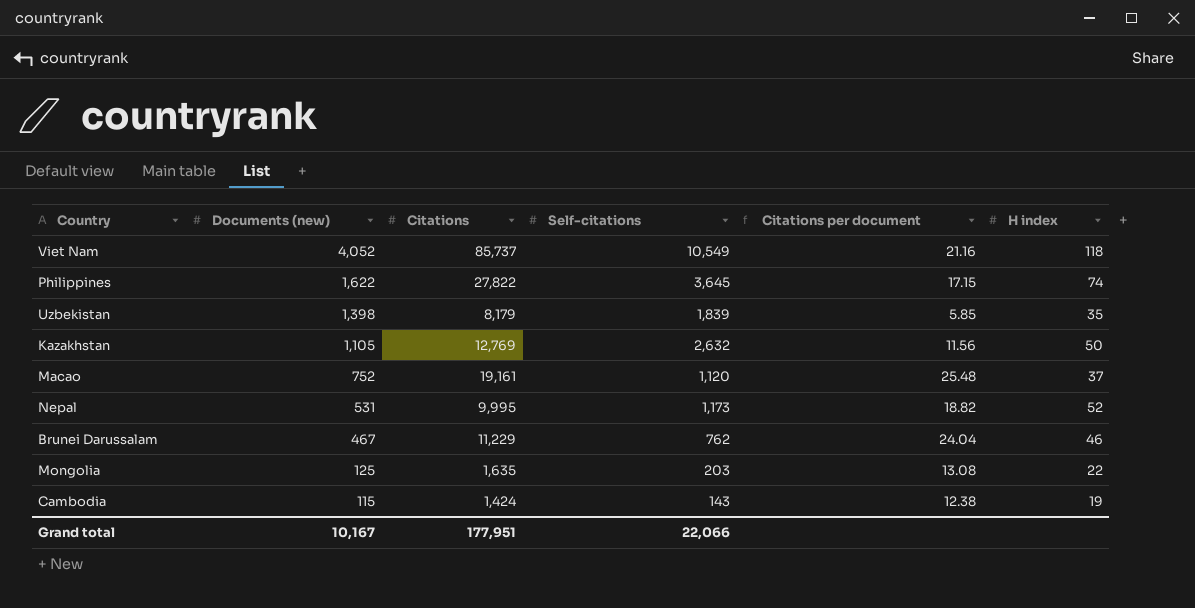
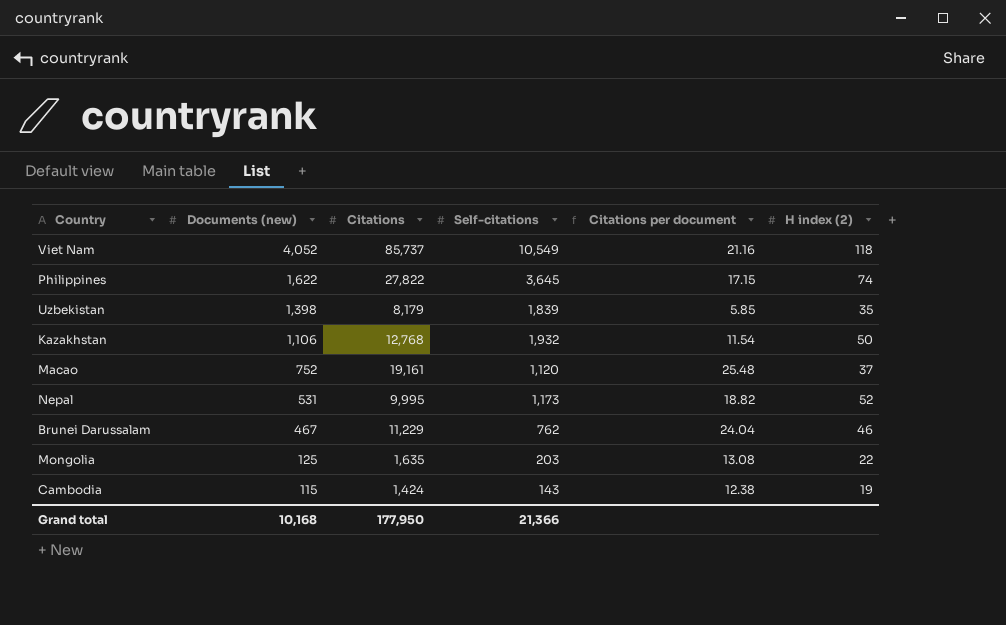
column name: H index -> H index (2)
Kazakhstan | Documents (new): 1,105 -> 1,106
Kazakhstan | Citations: 12,769 -> 12,768
Kazakhstan | Self-citations: 2,632 -> 1,932
Kazakhstan | Citations per document: 11.56 -> 11.54
Grand total | Documents (new): 10,167 -> 10,168
Grand total | Citations: 177,951 -> 177,950
Grand total | Self-citations: 22,066 -> 21,366

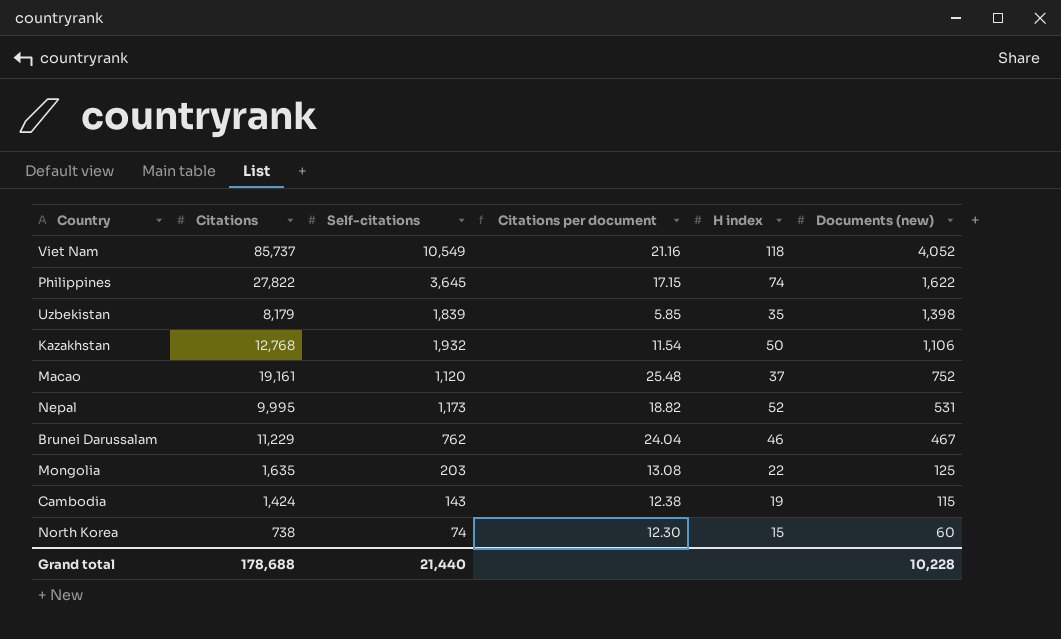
column name: H index (2) -> H index
column Documents (new) | position: 2 -> 6
row North Korea: none -> 738 | 74 | 12.30 | 15 | 60
Grand total | Citations: 177,950 -> 178,688
Grand total | Self-citations: 21,366 -> 21,440
Grand total | Documents (new): 10,168 -> 10,228

